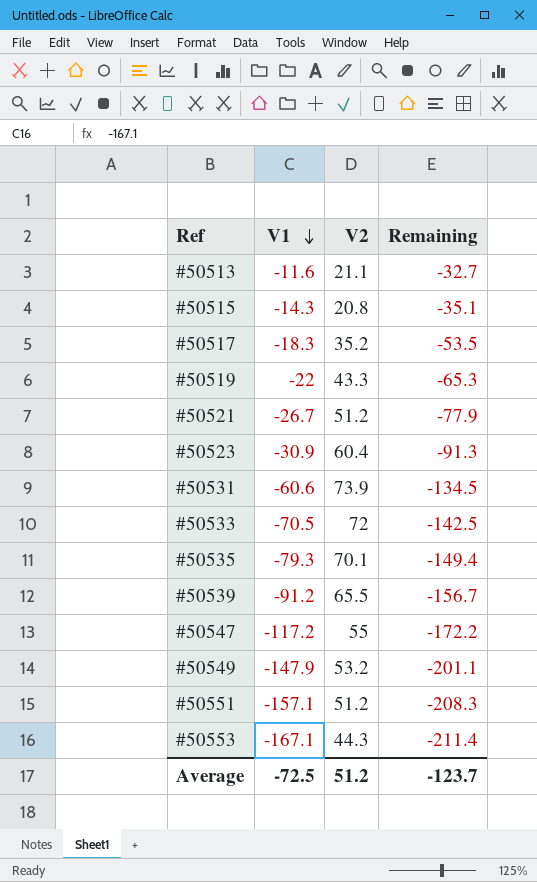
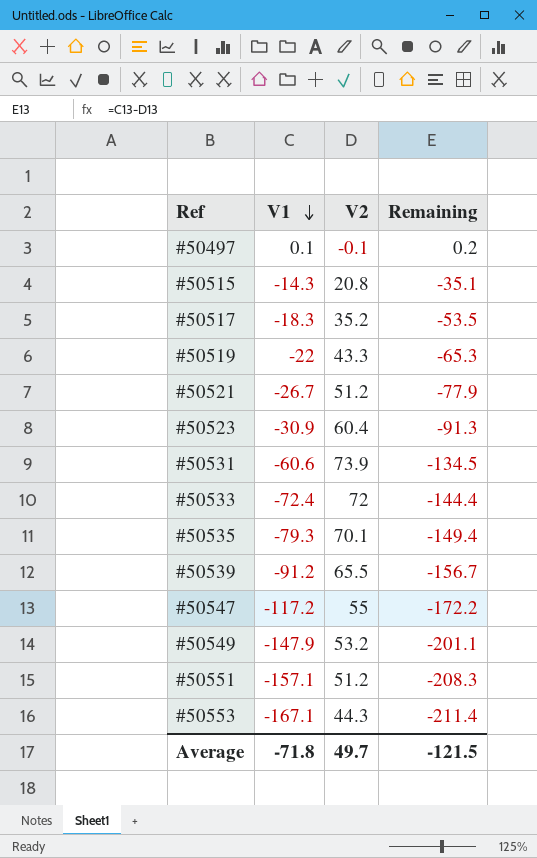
row #50513: -11.6 | 21.1 | -32.7 -> none
row #50497: none -> 0.1 | -0.1 | 0.2
#50533 | V1: -70.5 -> -72.4
#50533 | Remaining: -142.5 -> -144.4
Average | V1: -72.5 -> -71.8
Average | V2: 51.2 -> 49.7
Average | Remaining: -123.7 -> -121.5

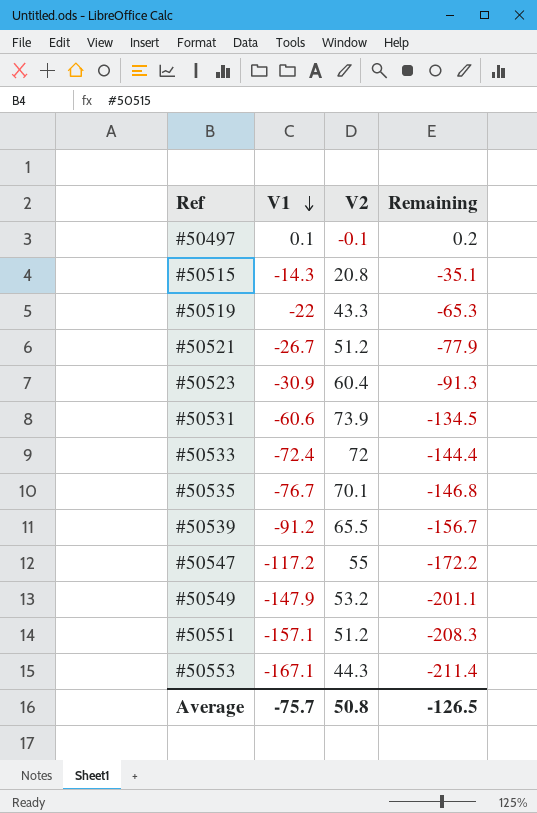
row #50517: -18.3 | 35.2 | -53.5 -> none
#50535 | V1: -79.3 -> -76.7
#50535 | Remaining: -149.4 -> -146.8
Average | V1: -71.8 -> -75.7
Average | V2: 49.7 -> 50.8
Average | Remaining: -121.5 -> -126.5

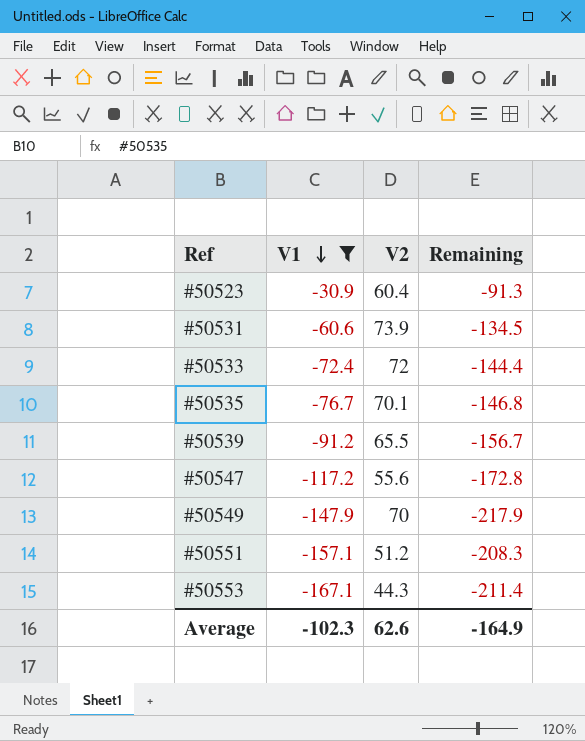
filter: none -> V1 <= -30.9
#50547 | V2: 55 -> 55.6
#50547 | Remaining: -172.2 -> -172.8
#50549 | V2: 53.2 -> 70
#50549 | Remaining: -201.1 -> -217.9
Average | V1: -75.7 -> -102.3
Average | V2: 50.8 -> 62.6
Average | Remaining: -126.5 -> -164.9

